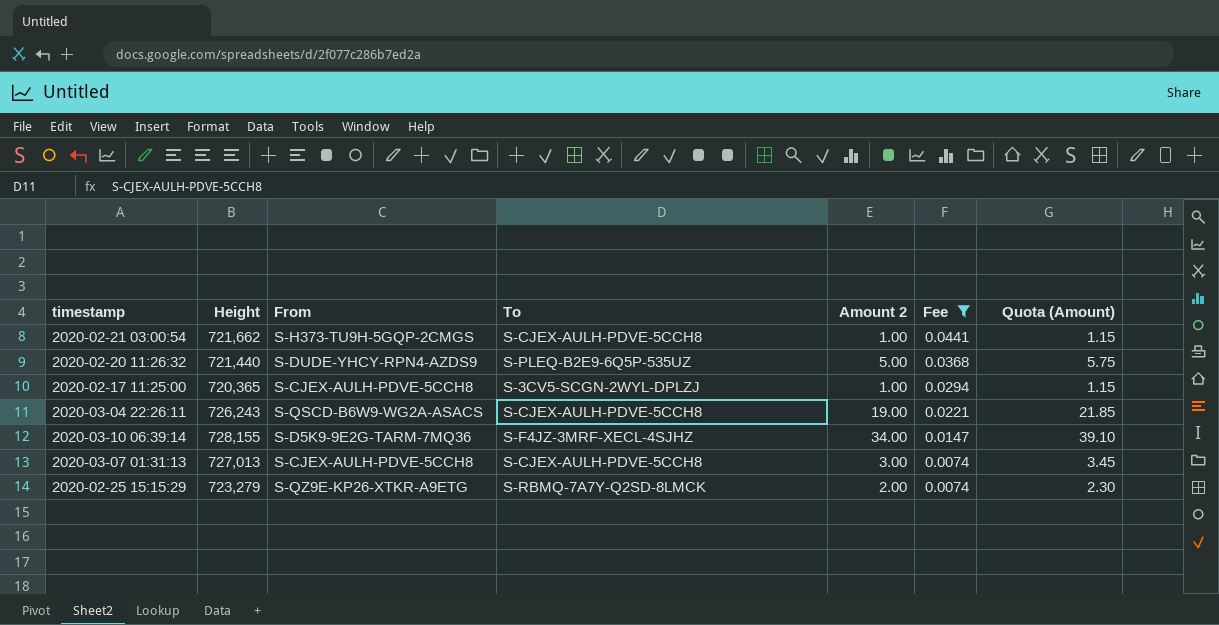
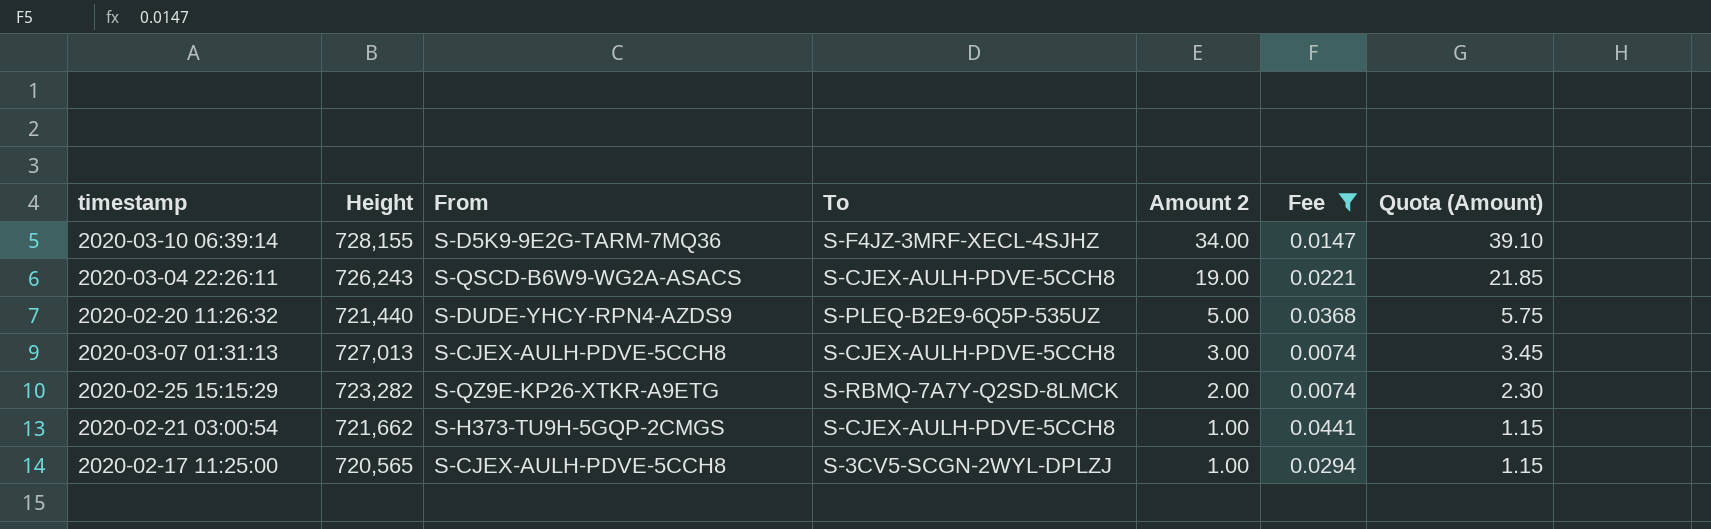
row order: Fee descending -> Amount 2 descending
2020-02-25 15:15:29 | Height: 723,279 -> 723,282
2020-02-17 11:25:00 | Height: 720,365 -> 720,565

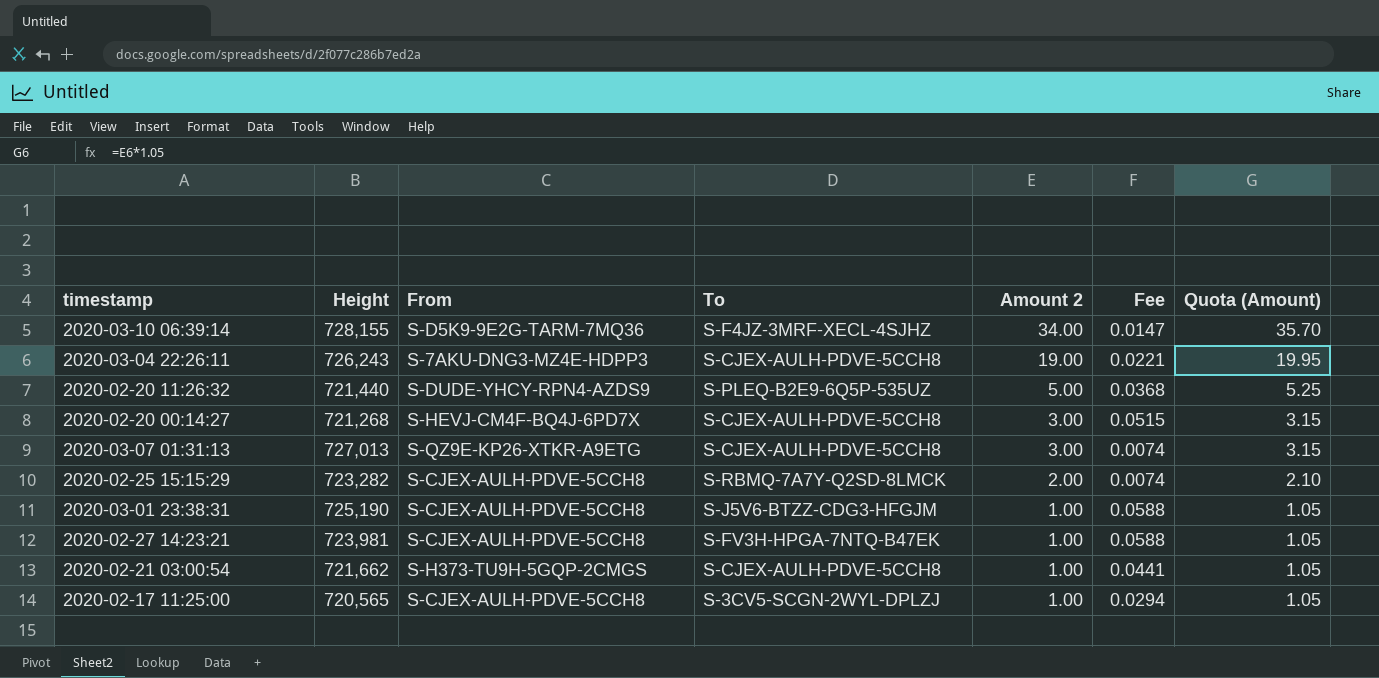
filter: Fee <= 0.0441 -> none
column Quota (Amount) | formula: [Amount 2] * 1.15 -> [Amount 2] * 1.05
2020-03-04 22:26:11 | From: S-QSCD-B6W9-WG2A-ASACS -> S-7AKU-DNG3-MZ4E-HDPP3
2020-03-07 01:31:13 | From: S-CJEX-AULH-PDVE-5CCH8 -> S-QZ9E-KP26-XTKR-A9ETG
2020-02-25 15:15:29 | From: S-QZ9E-KP26-XTKR-A9ETG -> S-CJEX-AULH-PDVE-5CCH8

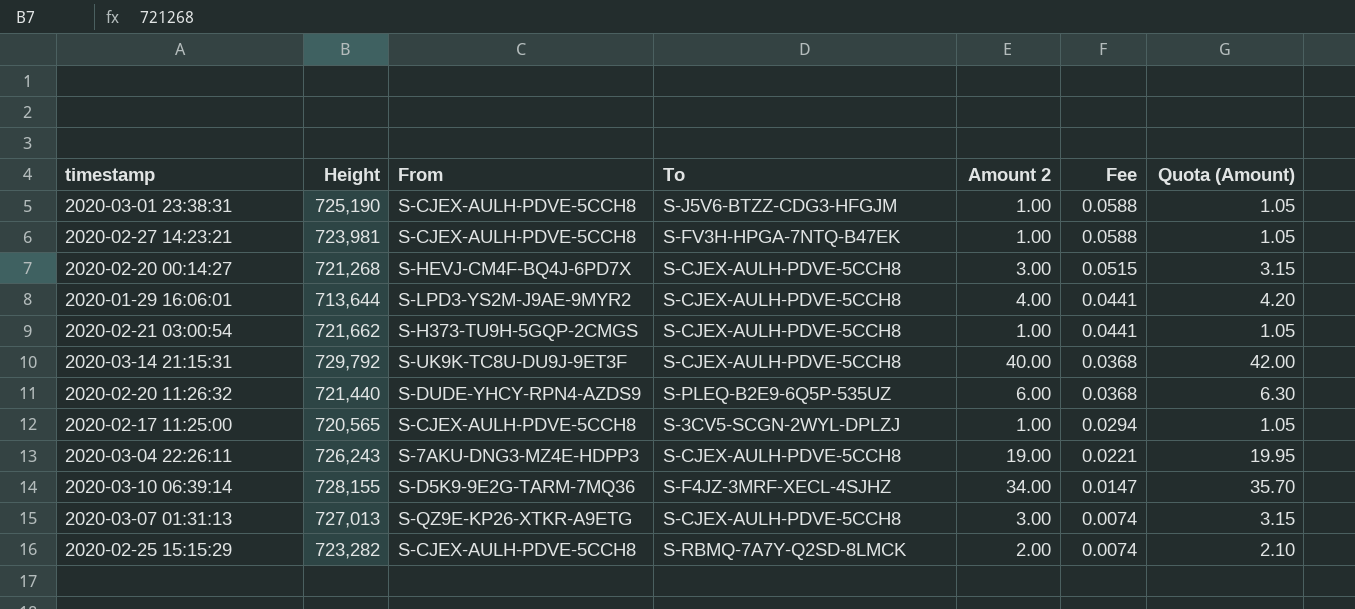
row order: Amount 2 descending -> Fee descending
row 2020-01-29 16:06:01: none -> 713,644 | S-LPD3-YS2M-J9AE-9MYR2 | S-CJEX-AULH-PDVE-5CCH8 | 4.00 | 0.0441 | 4.20
row 2020-03-14 21:15:31: none -> 729,792 | S-UK9K-TC8U-DU9J-9ET3F | S-CJEX-AULH-PDVE-5CCH8 | 40.00 | 0.0368 | 42.00
2020-02-20 11:26:32 | Amount 2: 5.00 -> 6.00
2020-02-20 11:26:32 | Quota (Amount): 5.25 -> 6.30

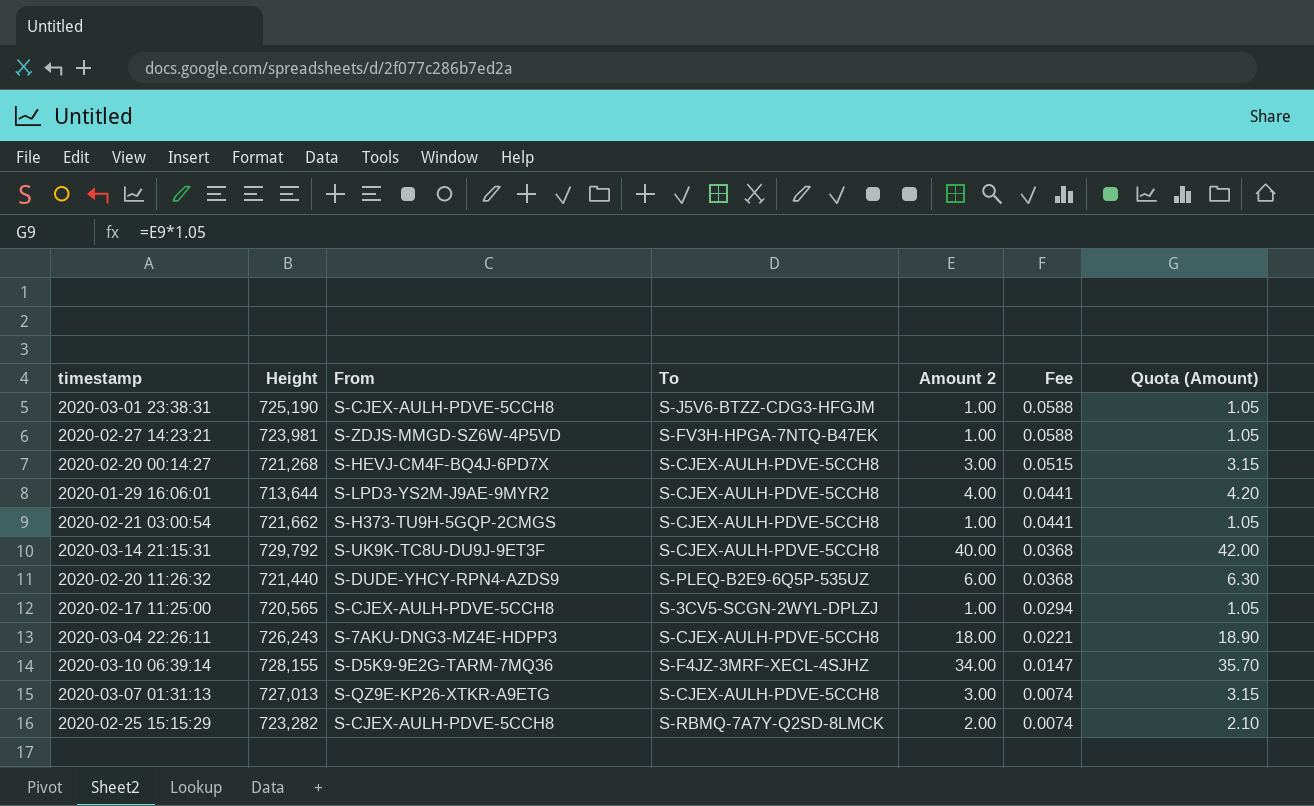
2020-02-27 14:23:21 | From: S-CJEX-AULH-PDVE-5CCH8 -> S-ZDJS-MMGD-SZ6W-4P5VD
2020-03-04 22:26:11 | Amount 2: 19.00 -> 18.00
2020-03-04 22:26:11 | Quota (Amount): 19.95 -> 18.90

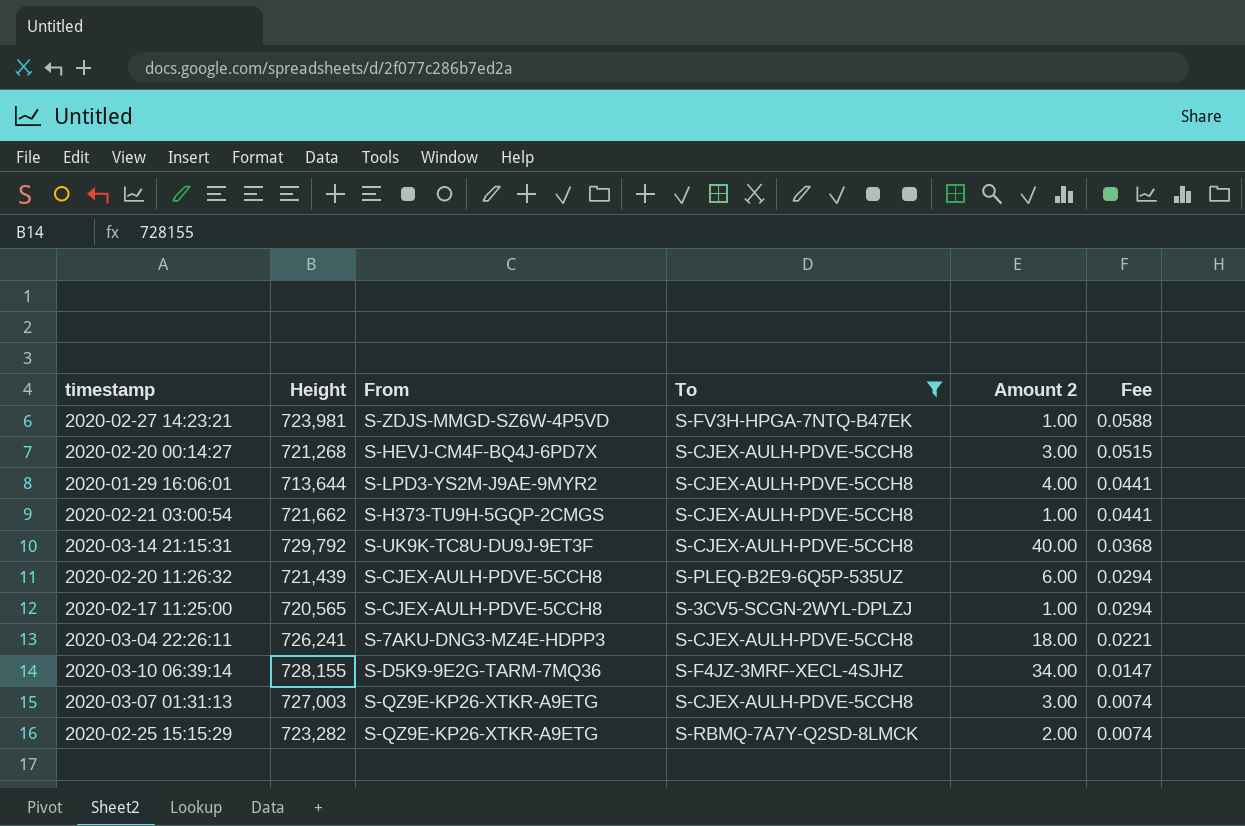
filter: none -> To != S-J5V6-BTZZ-CDG3-HFGJM
column Quota (Amount) | formula: [Amount 2] * 1.05 -> none
2020-02-20 11:26:32 | Height: 721,440 -> 721,439
2020-02-20 11:26:32 | From: S-DUDE-YHCY-RPN4-AZDS9 -> S-CJEX-AULH-PDVE-5CCH8
2020-02-20 11:26:32 | Fee: 0.0368 -> 0.0294
2020-03-04 22:26:11 | Height: 726,243 -> 726,241
2020-03-07 01:31:13 | Height: 727,013 -> 727,003
2020-02-25 15:15:29 | From: S-CJEX-AULH-PDVE-5CCH8 -> S-QZ9E-KP26-XTKR-A9ETG

